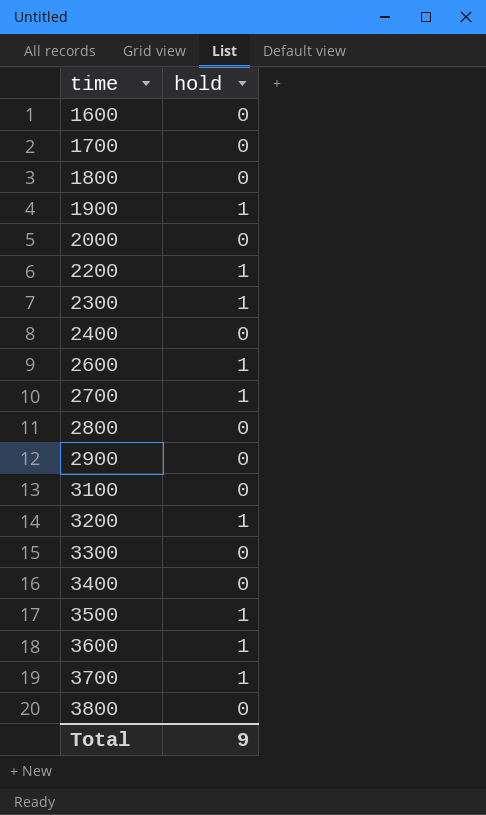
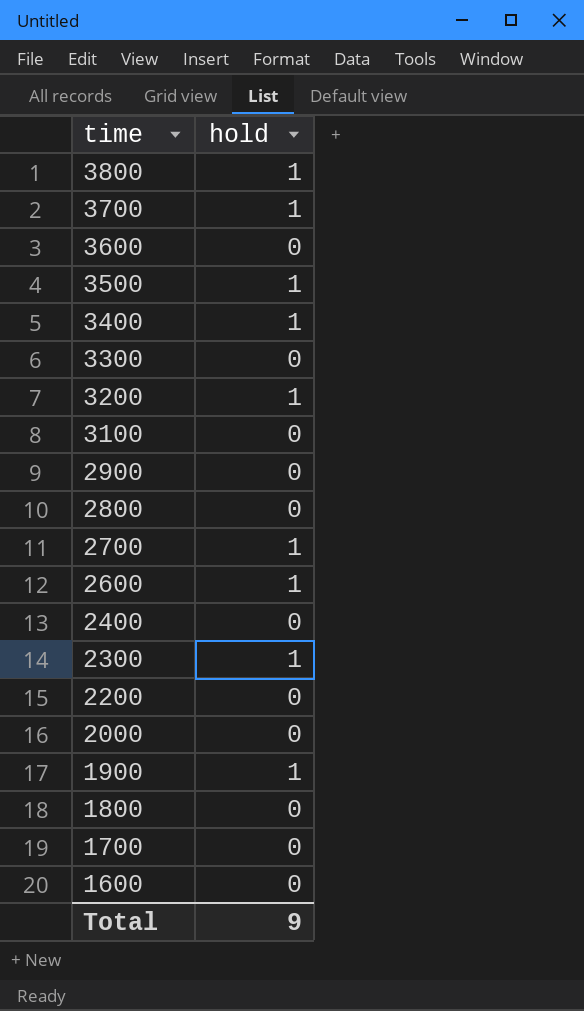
row order: time ascending -> time descending
3800 | hold: 0 -> 1
3600 | hold: 1 -> 0
3400 | hold: 0 -> 1
2200 | hold: 1 -> 0

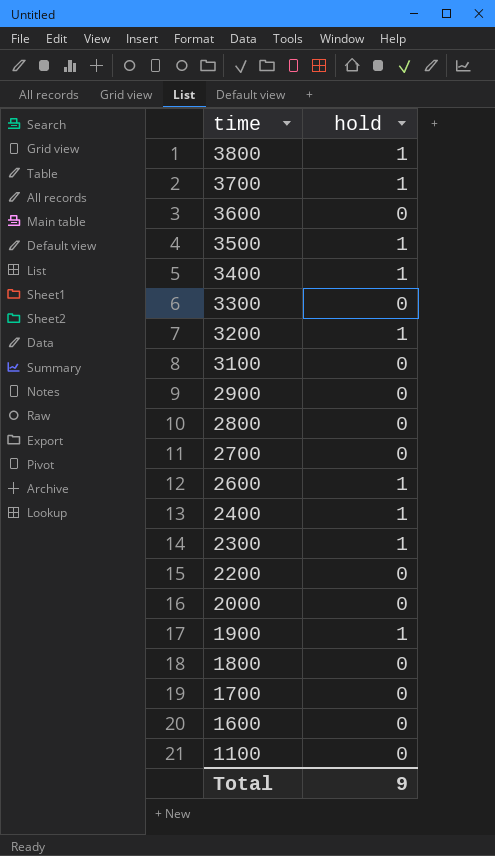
2700 | hold: 1 -> 0
2400 | hold: 0 -> 1
row 1100: none -> 0

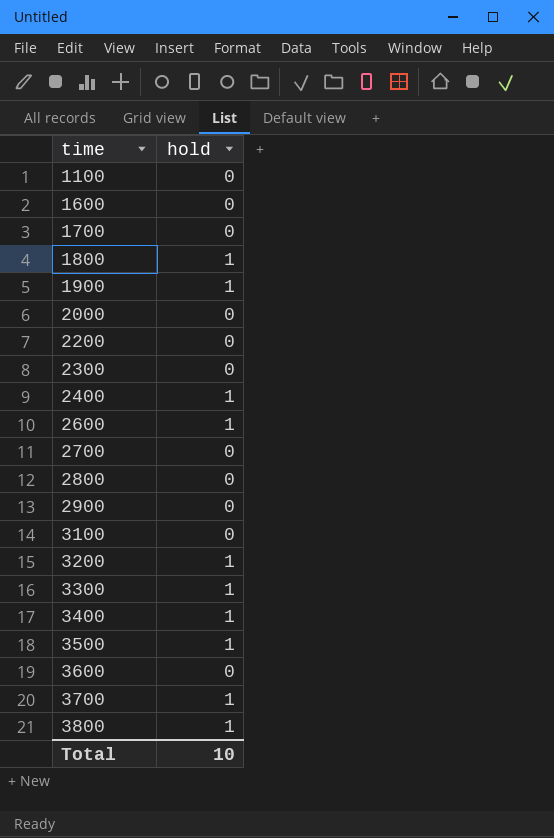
row order: time descending -> time ascending
1800 | hold: 0 -> 1
2300 | hold: 1 -> 0
3300 | hold: 0 -> 1
Total | hold: 9 -> 10

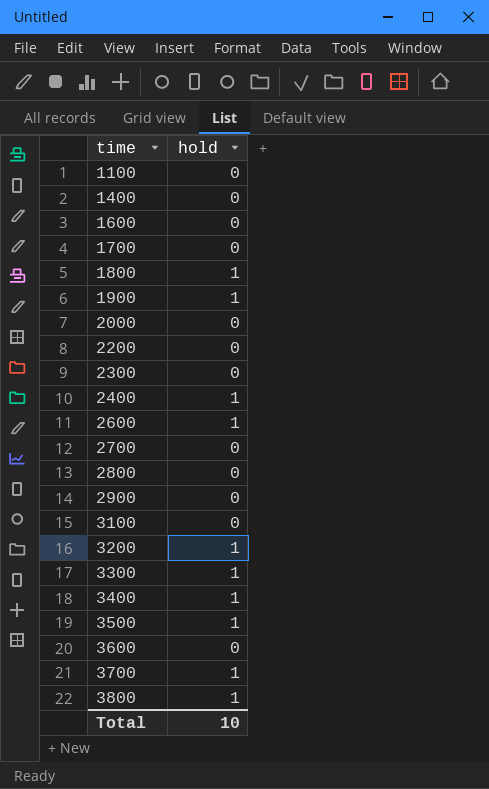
row 1400: none -> 0

